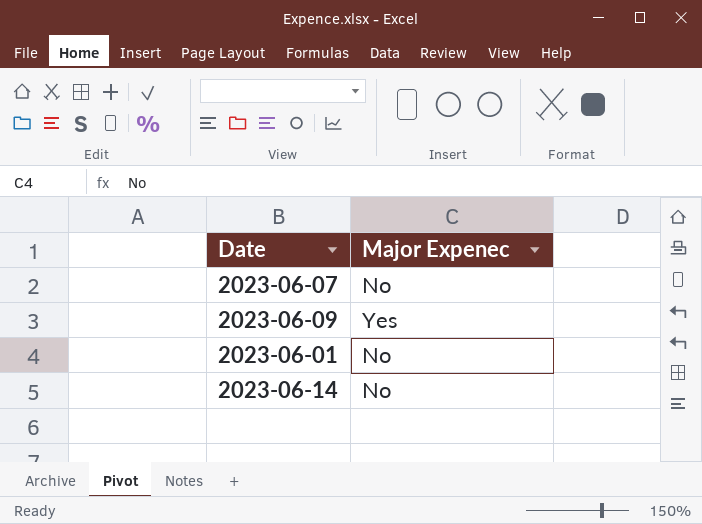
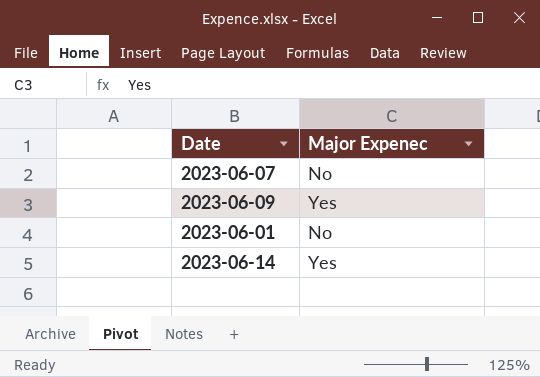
2023-06-14 | Major Expenec: No -> Yes

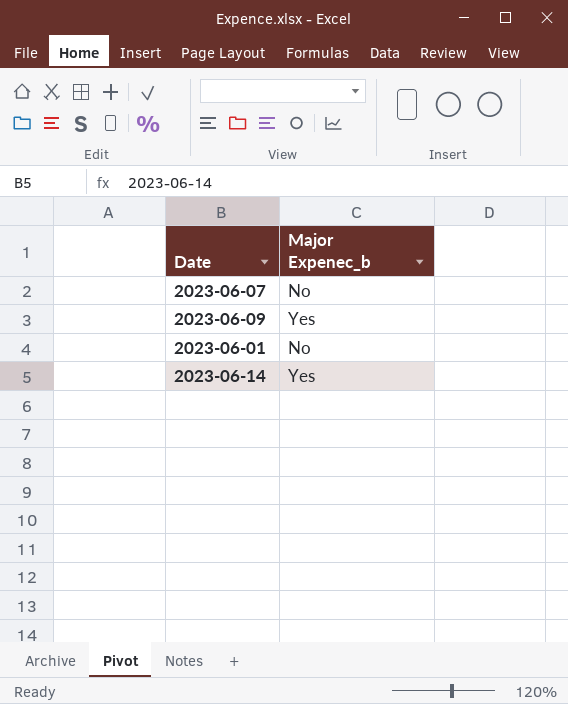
column name: Major Expenec -> Major Expenec_b

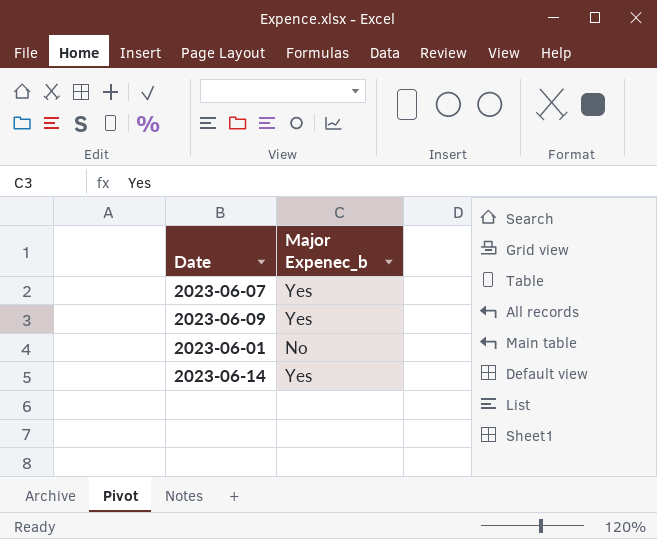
2023-06-07 | Major Expenec_b: No -> Yes

